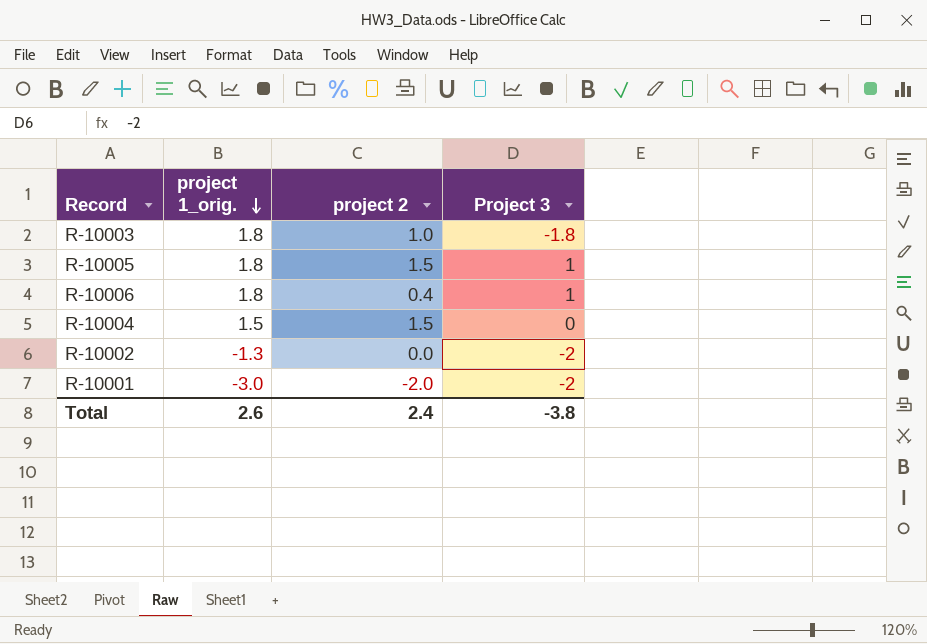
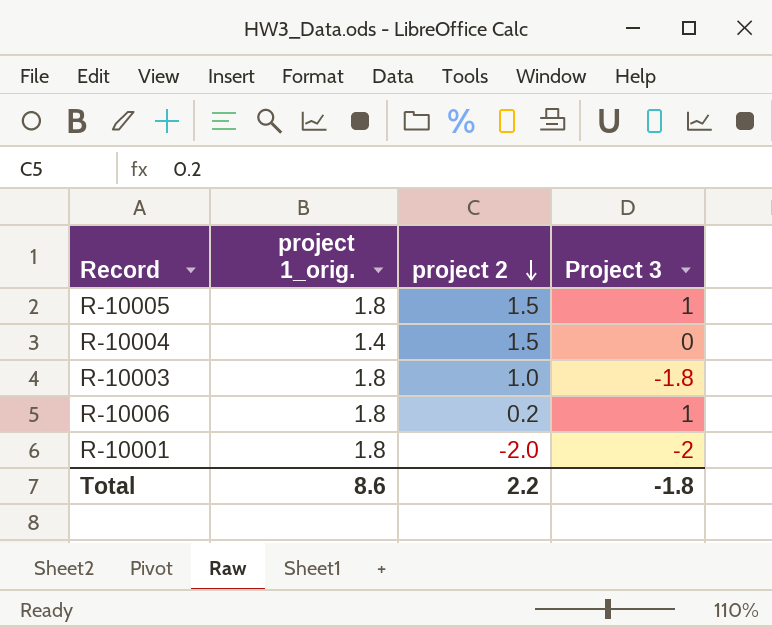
row order: project 1_orig. descending -> project 2 descending
row R-10002: -1.3 | 0.0 | -2 -> none
R-10004 | project 1_orig.: 1.5 -> 1.4
R-10006 | project 2: 0.4 -> 0.2
R-10001 | project 1_orig.: -3.0 -> 1.8
Total | project 1_orig.: 2.6 -> 8.6
Total | project 2: 2.4 -> 2.2
Total | Project 3: -3.8 -> -1.8

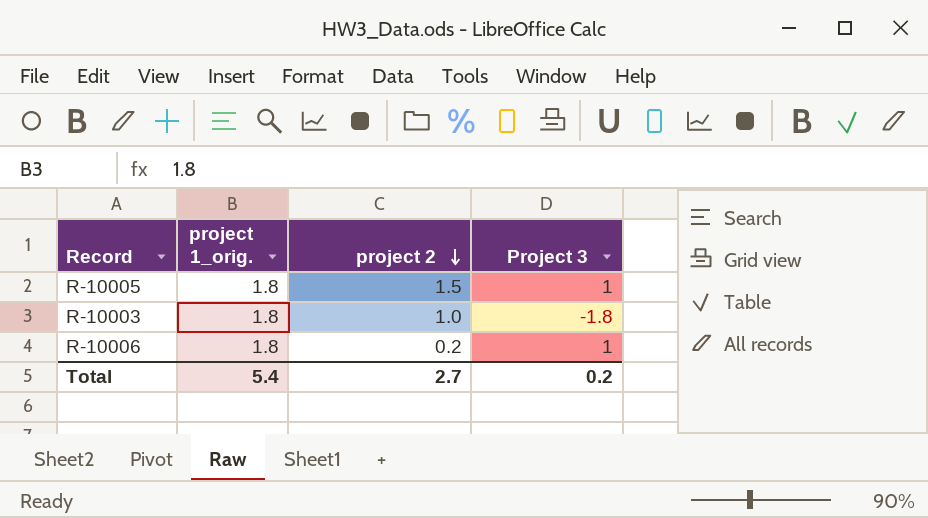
row R-10004: 1.4 | 1.5 | 0 -> none
row R-10001: 1.8 | -2.0 | -2 -> none
Total | project 1_orig.: 8.6 -> 5.4
Total | project 2: 2.2 -> 2.7
Total | Project 3: -1.8 -> 0.2

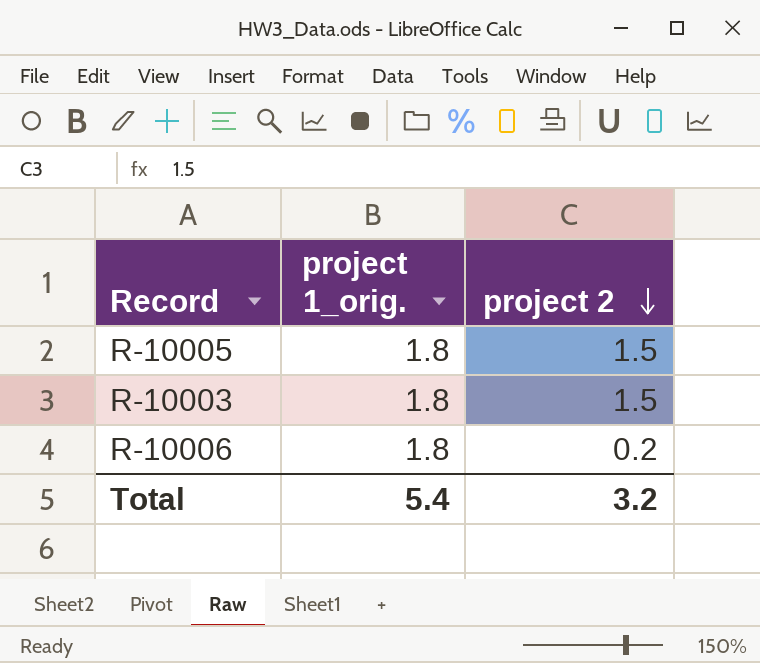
column Project 3 | position: 4 -> none
R-10003 | project 2: 1.0 -> 1.5
Total | project 2: 2.7 -> 3.2

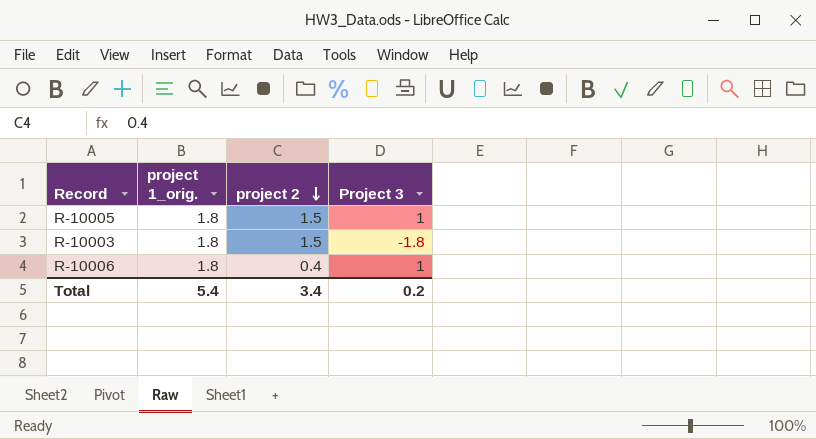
column Project 3 | position: none -> 4
R-10006 | project 2: 0.2 -> 0.4
Total | project 2: 3.2 -> 3.4

